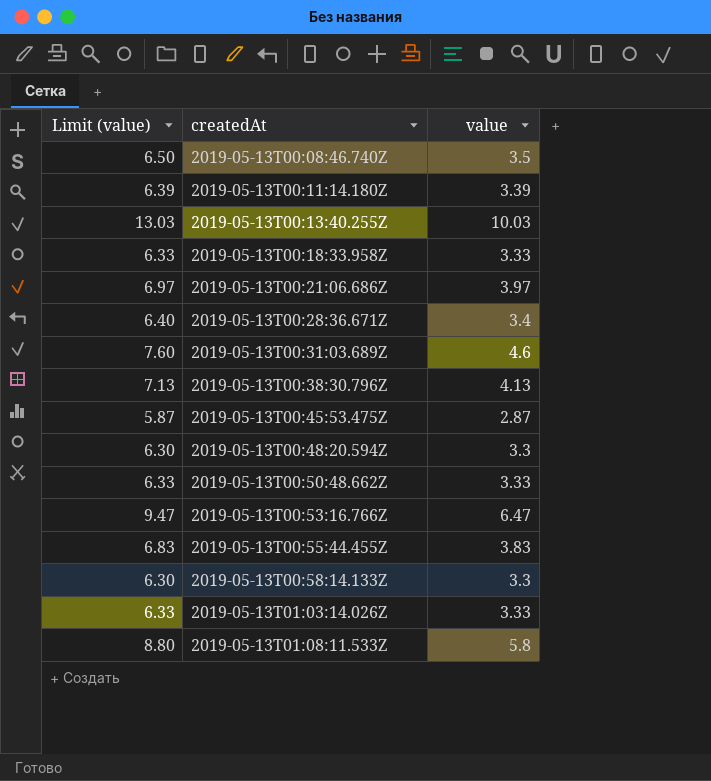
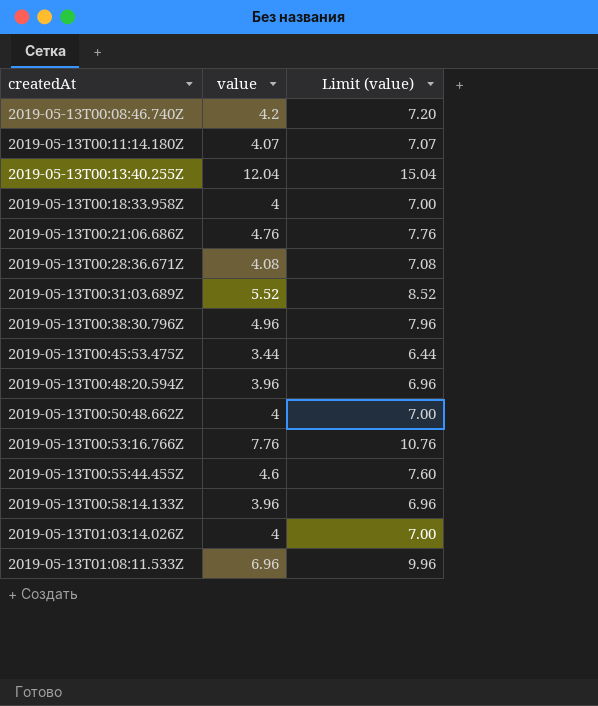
column Limit (value) | position: 1 -> 3
2019-05-13T00:08:46.740Z | value: 3.5 -> 4.2
2019-05-13T00:08:46.740Z | Limit (value): 6.50 -> 7.20
2019-05-13T00:11:14.180Z | value: 3.39 -> 4.07
2019-05-13T00:11:14.180Z | Limit (value): 6.39 -> 7.07
2019-05-13T00:13:40.255Z | value: 10.03 -> 12.04
2019-05-13T00:13:40.255Z | Limit (value): 13.03 -> 15.04
2019-05-13T00:18:33.958Z | value: 3.33 -> 4
2019-05-13T00:18:33.958Z | Limit (value): 6.33 -> 7.00
2019-05-13T00:21:06.686Z | value: 3.97 -> 4.76
2019-05-13T00:21:06.686Z | Limit (value): 6.97 -> 7.76
2019-05-13T00:28:36.671Z | value: 3.4 -> 4.08
2019-05-13T00:28:36.671Z | Limit (value): 6.40 -> 7.08
2019-05-13T00:31:03.689Z | value: 4.6 -> 5.52
2019-05-13T00:31:03.689Z | Limit (value): 7.60 -> 8.52
2019-05-13T00:38:30.796Z | value: 4.13 -> 4.96
2019-05-13T00:38:30.796Z | Limit (value): 7.13 -> 7.96
2019-05-13T00:45:53.475Z | value: 2.87 -> 3.44
2019-05-13T00:45:53.475Z | Limit (value): 5.87 -> 6.44
2019-05-13T00:48:20.594Z | value: 3.3 -> 3.96
2019-05-13T00:48:20.594Z | Limit (value): 6.30 -> 6.96
2019-05-13T00:50:48.662Z | value: 3.33 -> 4
2019-05-13T00:50:48.662Z | Limit (value): 6.33 -> 7.00
2019-05-13T00:53:16.766Z | value: 6.47 -> 7.76
2019-05-13T00:53:16.766Z | Limit (value): 9.47 -> 10.76
2019-05-13T00:55:44.455Z | value: 3.83 -> 4.6
2019-05-13T00:55:44.455Z | Limit (value): 6.83 -> 7.60
2019-05-13T00:58:14.133Z | value: 3.3 -> 3.96
2019-05-13T00:58:14.133Z | Limit (value): 6.30 -> 6.96
2019-05-13T01:03:14.026Z | value: 3.33 -> 4
2019-05-13T01:03:14.026Z | Limit (value): 6.33 -> 7.00
2019-05-13T01:08:11.533Z | value: 5.8 -> 6.96
2019-05-13T01:08:11.533Z | Limit (value): 8.80 -> 9.96

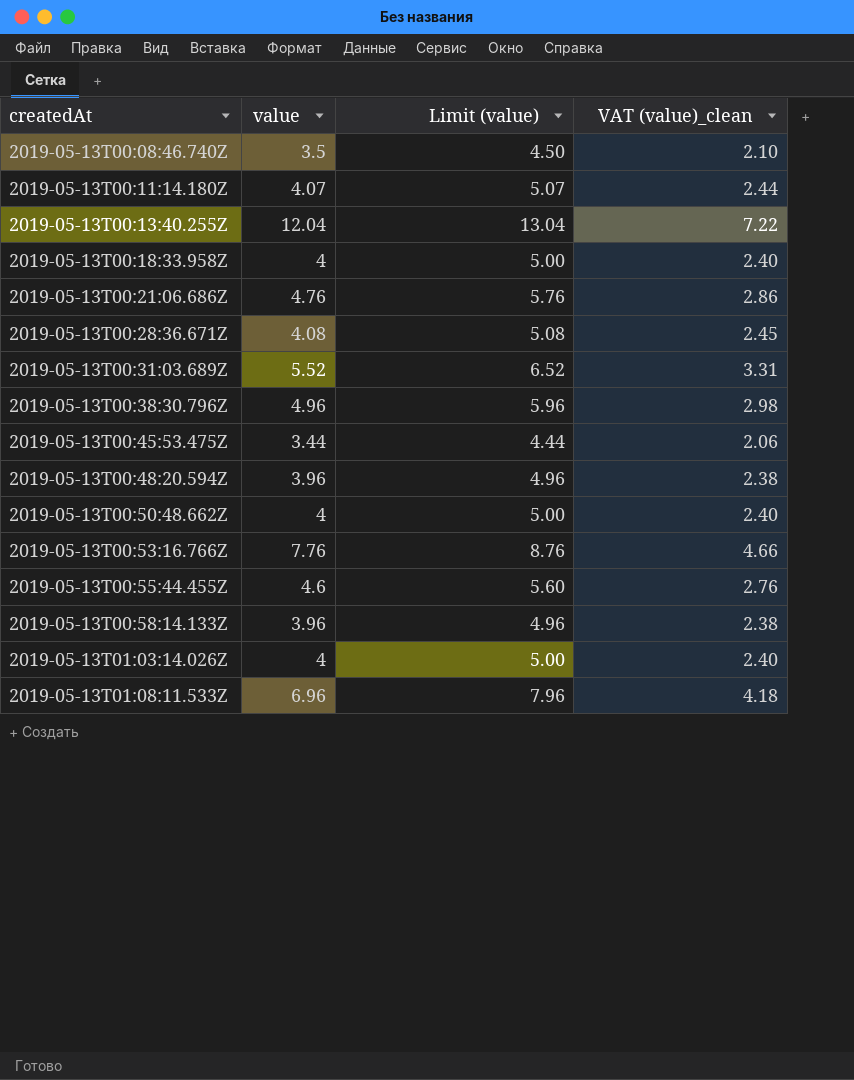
column Limit (value) | formula: [value] + 3 -> [value] + 1
column VAT (value)_clean | formula: none -> [value] * 0.6
2019-05-13T00:08:46.740Z | value: 4.2 -> 3.5

